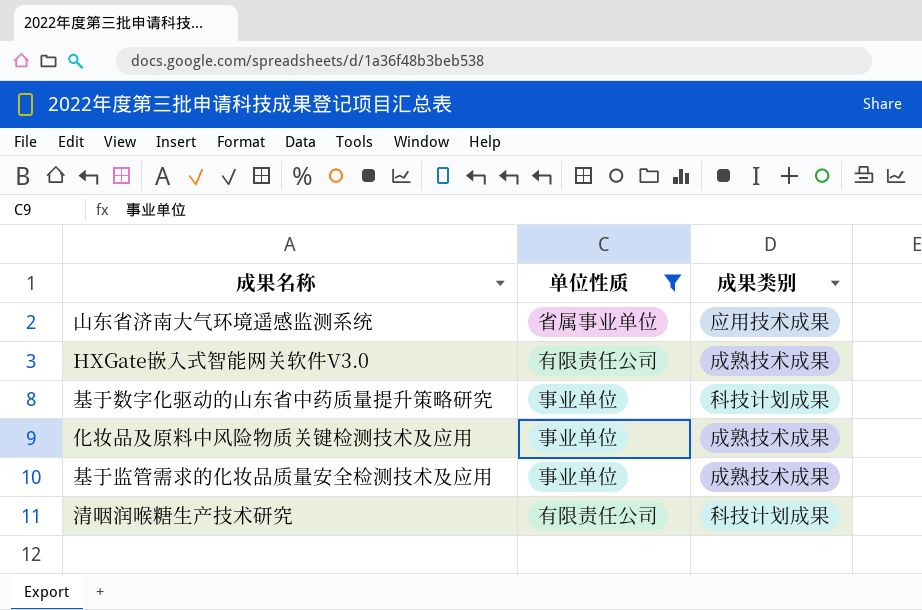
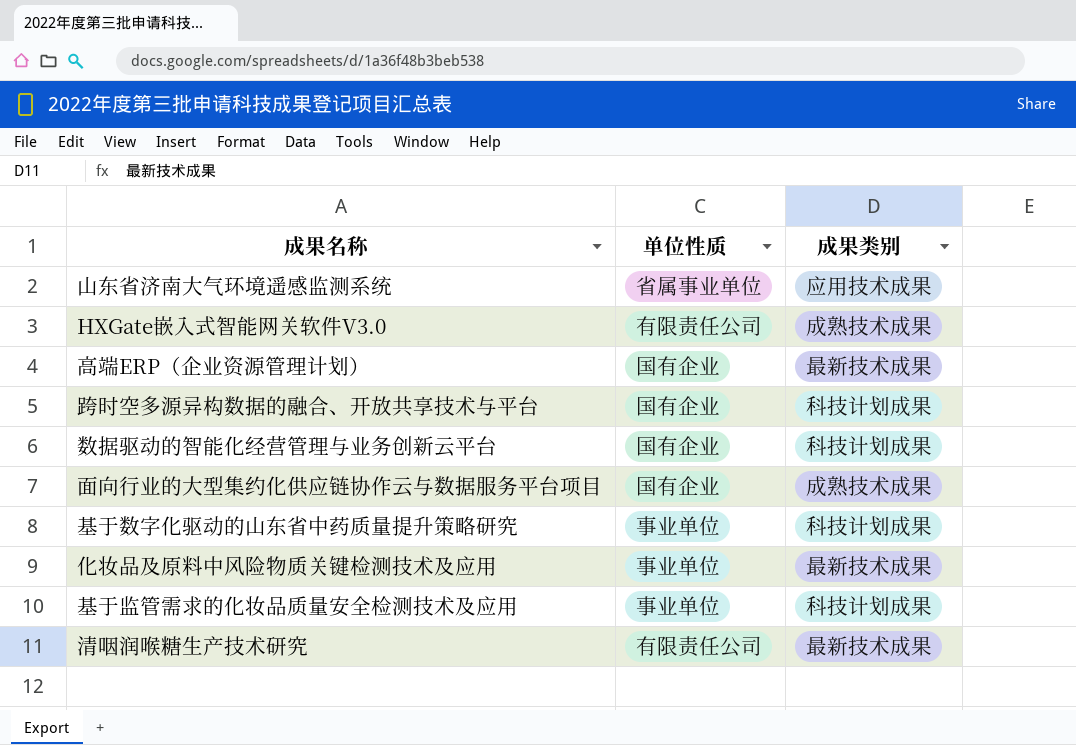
filter: 单位性质 != 国有企业 -> none
化妆品及原料中风险物质关键检测技术及应用 | 成果类别: 成熟技术成果 -> 最新技术成果
基于监管需求的化妆品质量安全检测技术及应用 | 成果类别: 成熟技术成果 -> 科技计划成果
清咽润喉糖生产技术研究 | 成果类别: 科技计划成果 -> 最新技术成果

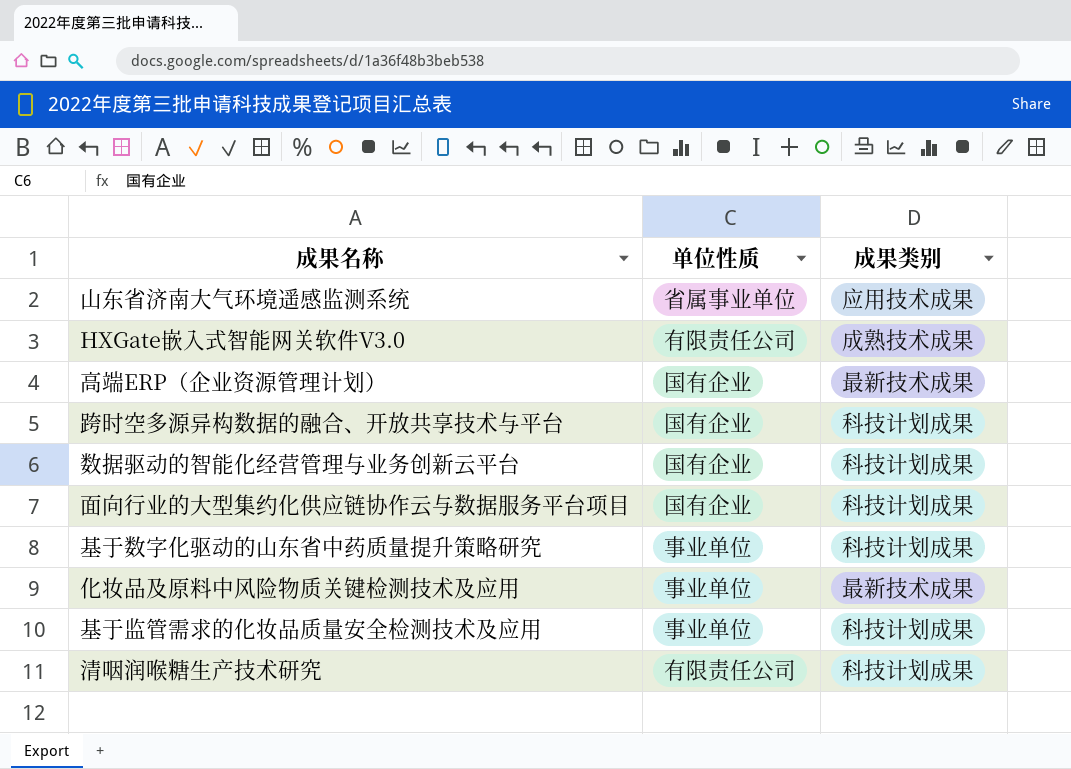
面向行业的大型集约化供应链协作云与数据服务平台项目 | 成果类别: 成熟技术成果 -> 科技计划成果
清咽润喉糖生产技术研究 | 成果类别: 最新技术成果 -> 科技计划成果

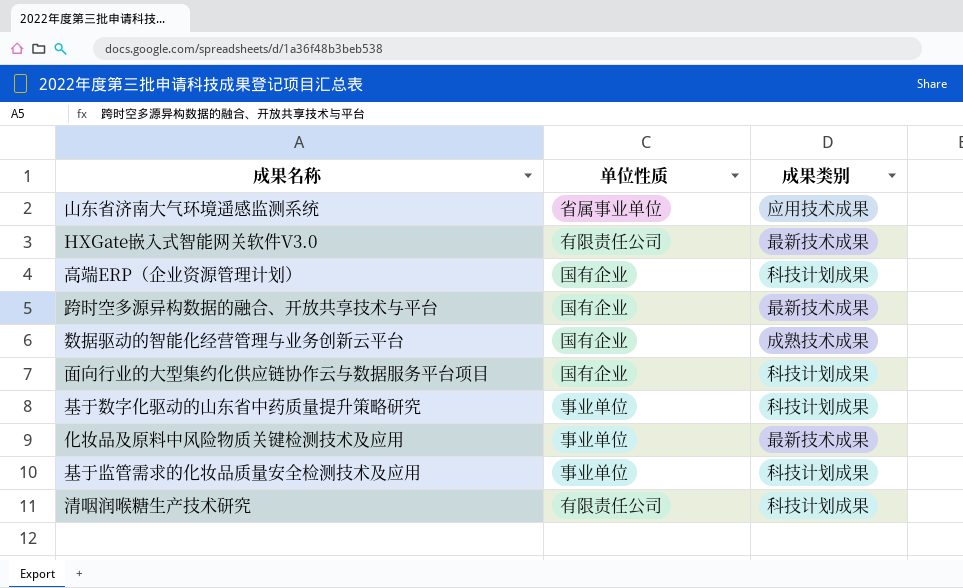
HXGate嵌入式智能网关软件V3.0 | 成果类别: 成熟技术成果 -> 最新技术成果
高端ERP（企业资源管理计划） | 成果类别: 最新技术成果 -> 科技计划成果
跨时空多源异构数据的融合、开放共享技术与平台 | 成果类别: 科技计划成果 -> 最新技术成果
数据驱动的智能化经营管理与业务创新云平台 | 成果类别: 科技计划成果 -> 成熟技术成果

